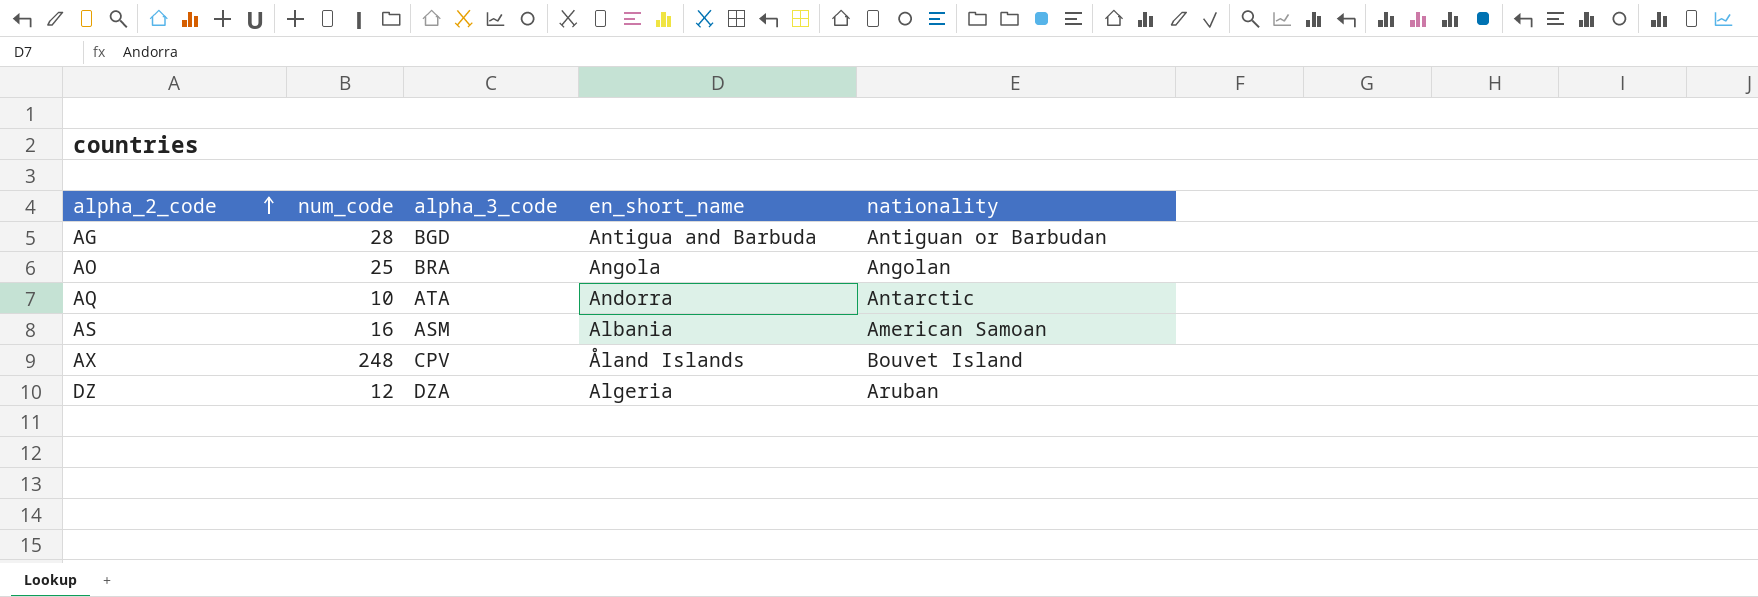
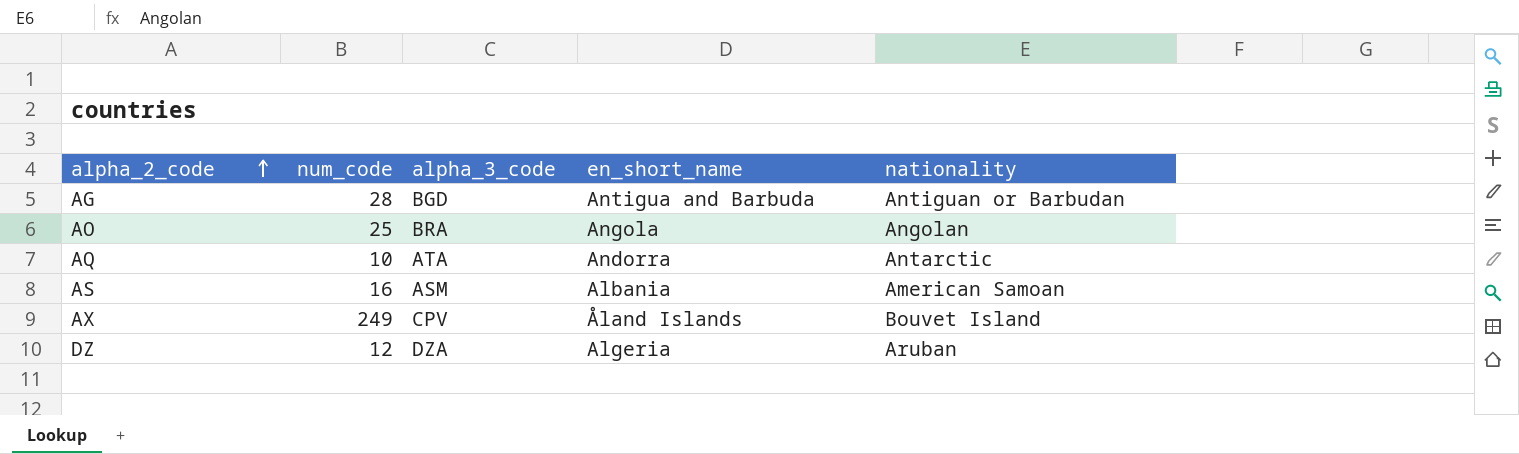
AX | num_code: 248 -> 249

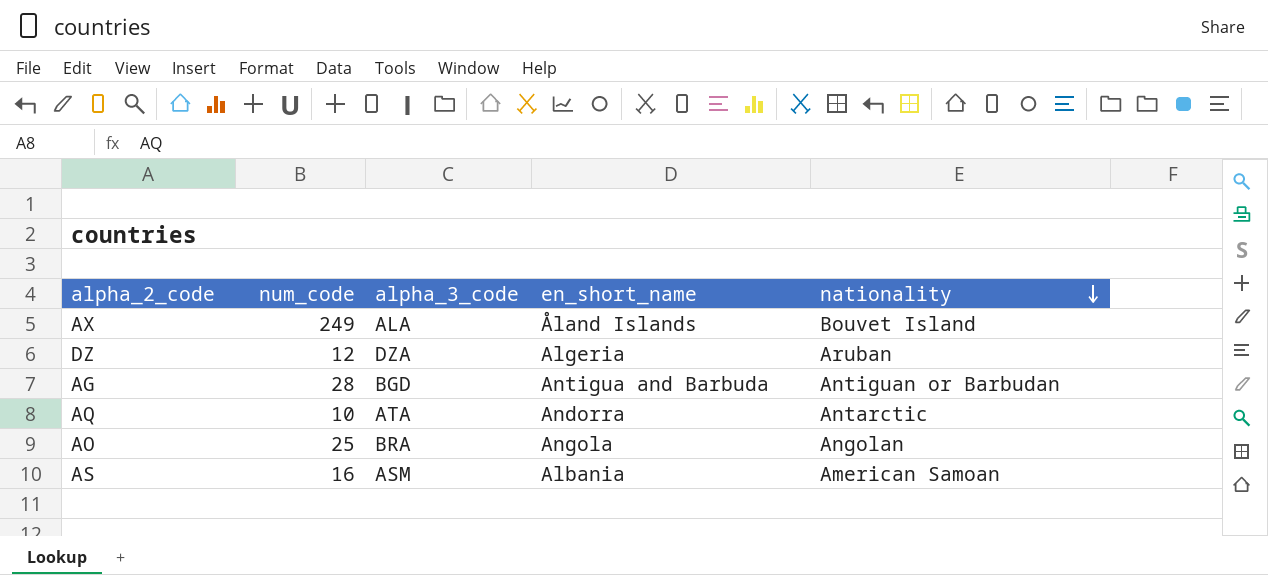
row order: alpha_2_code ascending -> nationality descending
AX | alpha_3_code: CPV -> ALA

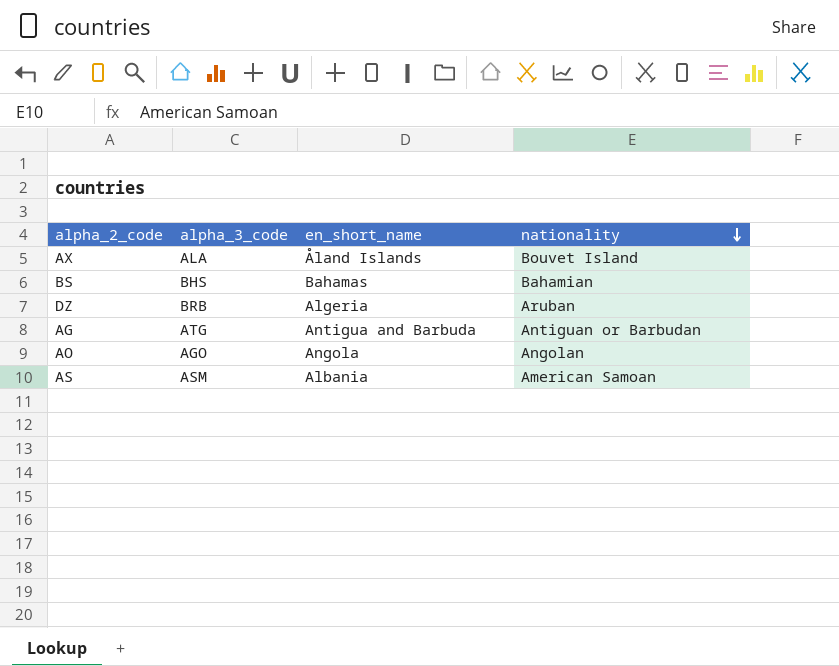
column num_code | position: 2 -> none
row AQ: 10 | ATA | Andorra | Antarctic -> none
row BS: none -> BHS | Bahamas | Bahamian
DZ | alpha_3_code: DZA -> BRB
AG | alpha_3_code: BGD -> ATG
AO | alpha_3_code: BRA -> AGO

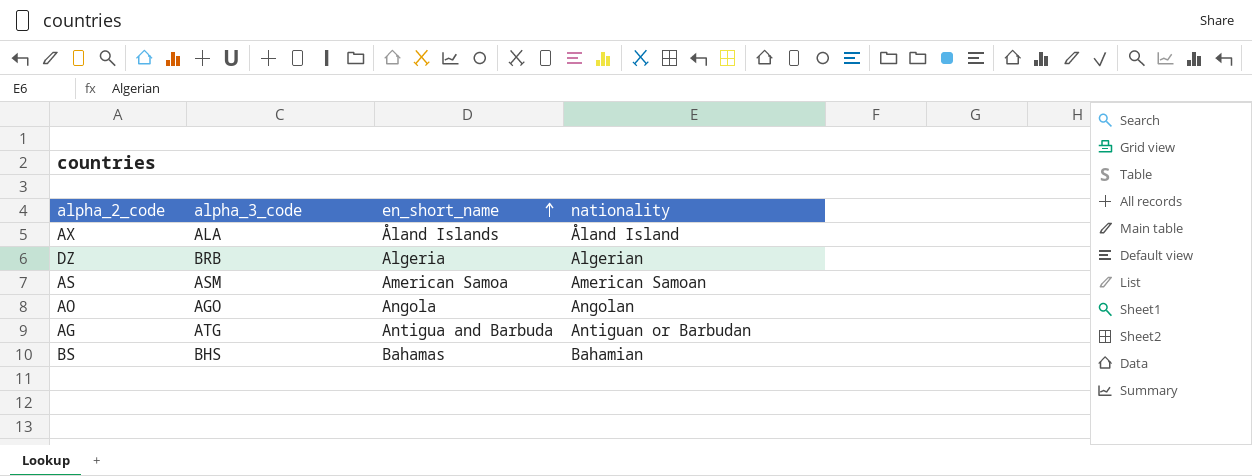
row order: nationality descending -> en_short_name ascending
AX | nationality: Bouvet Island -> Åland Island
DZ | nationality: Aruban -> Algerian
AS | en_short_name: Albania -> American Samoa

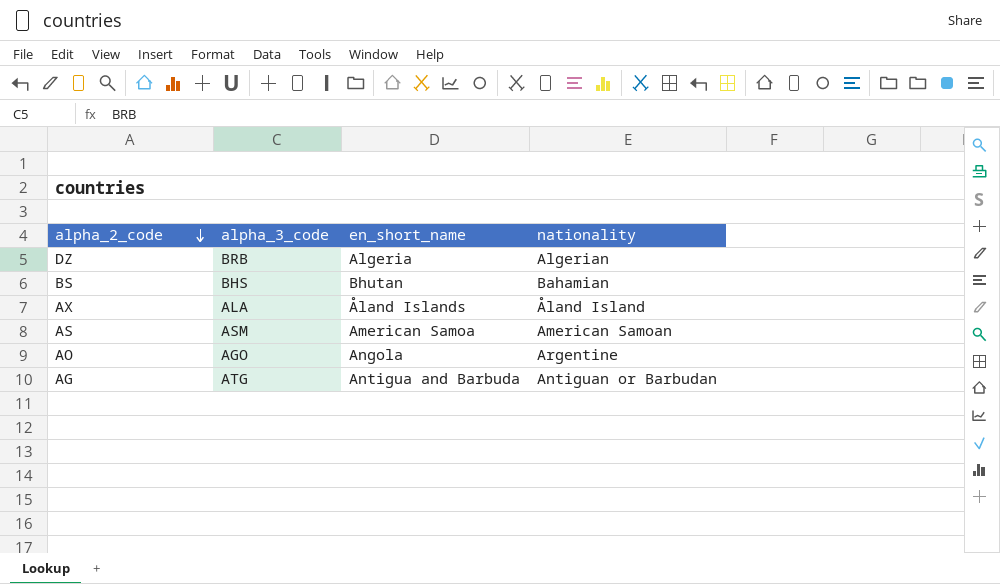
row order: en_short_name ascending -> alpha_2_code descending
BS | en_short_name: Bahamas -> Bhutan
AO | nationality: Angolan -> Argentine

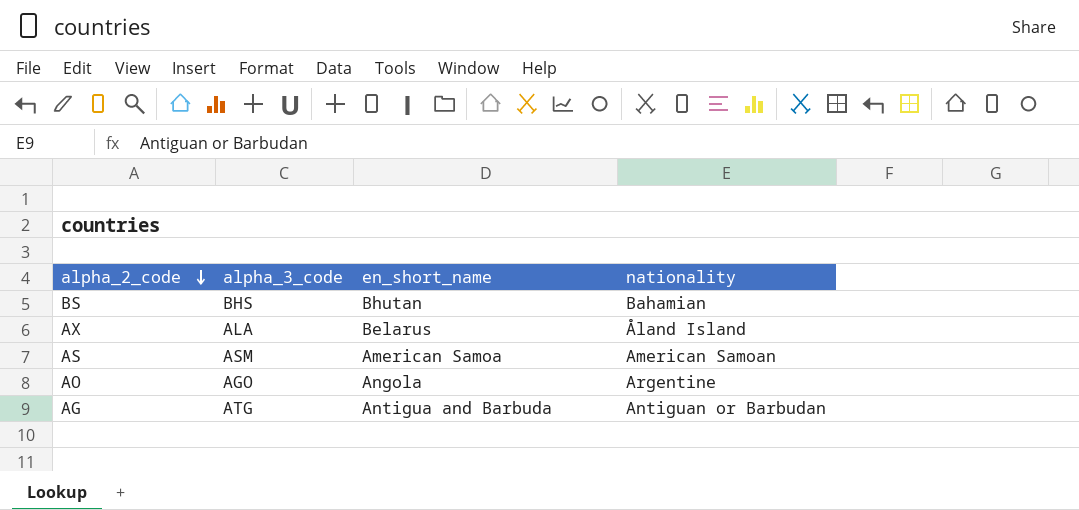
row DZ: BRB | Algeria | Algerian -> none
AX | en_short_name: Åland Islands -> Belarus

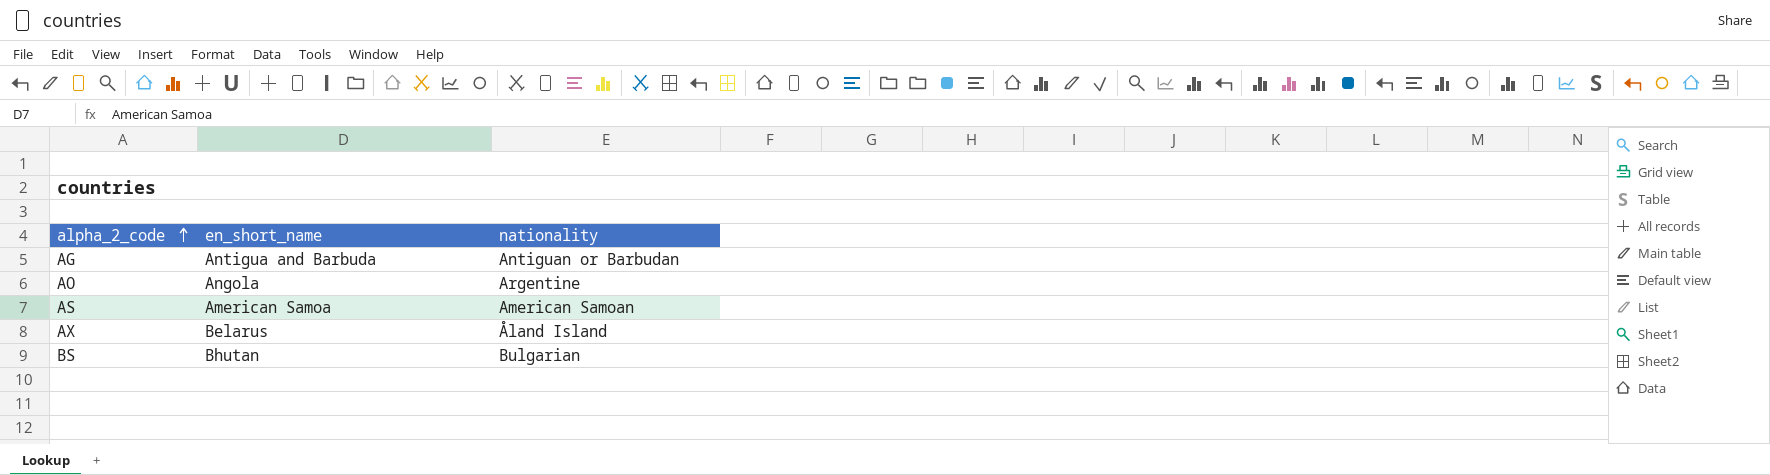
row order: alpha_2_code descending -> alpha_2_code ascending
column alpha_3_code | position: 2 -> none
BS | nationality: Bahamian -> Bulgarian

